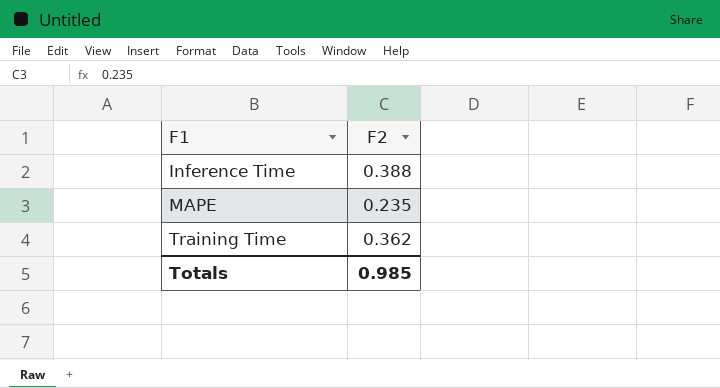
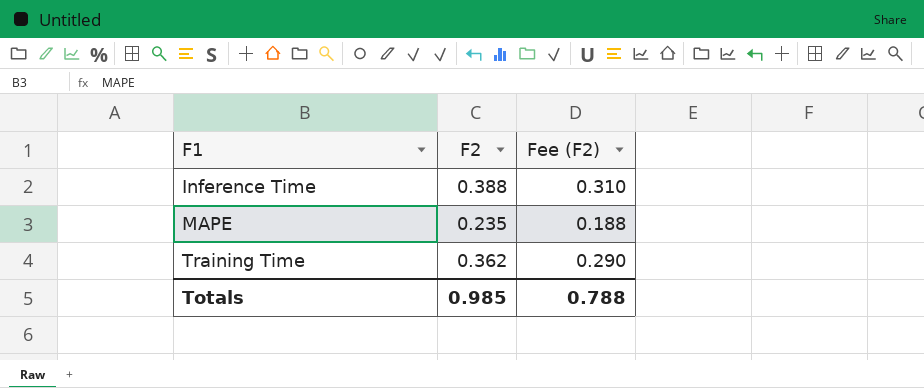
column Fee (F2) | formula: none -> [F2] * 0.8

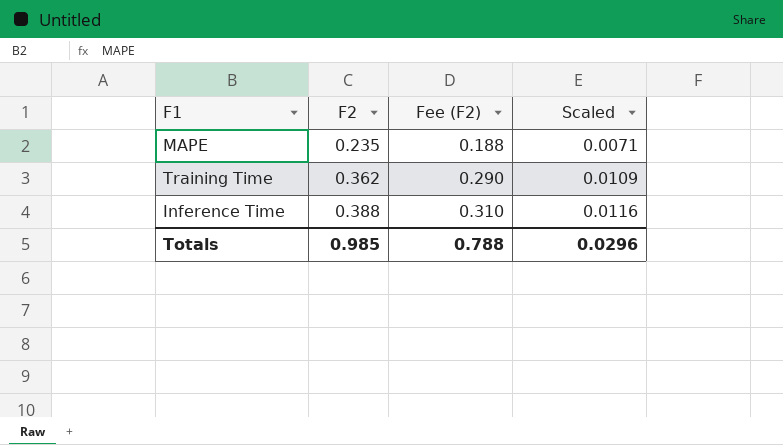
row order: F1 ascending -> F2 ascending
column Scaled | formula: none -> [F2] * 0.03

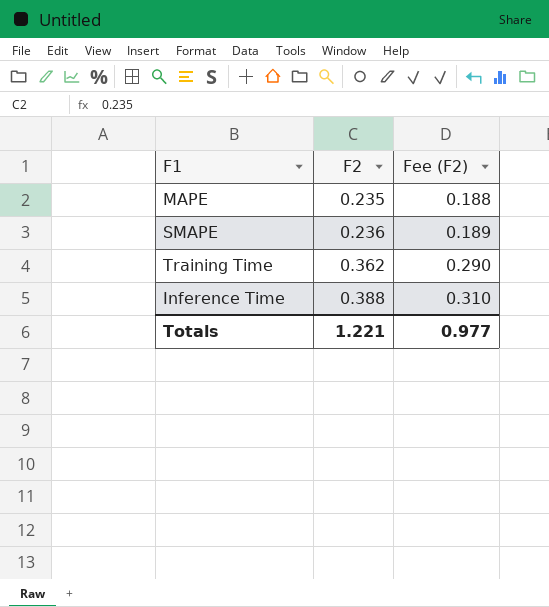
column Scaled | formula: [F2] * 0.03 -> none
row SMAPE: none -> 0.236 | 0.189
Totals | F2: 0.985 -> 1.221
Totals | Fee (F2): 0.788 -> 0.977

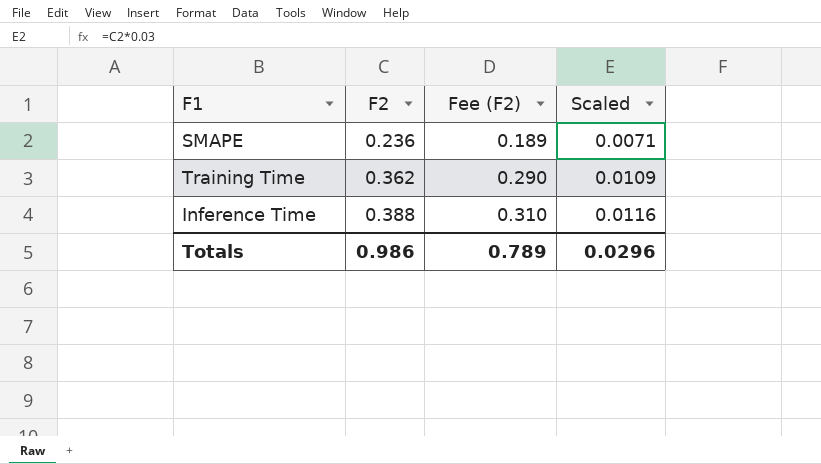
column Scaled | formula: none -> [F2] * 0.03
row MAPE: 0.235 | 0.188 -> none
Totals | F2: 1.221 -> 0.986
Totals | Fee (F2): 0.977 -> 0.789

